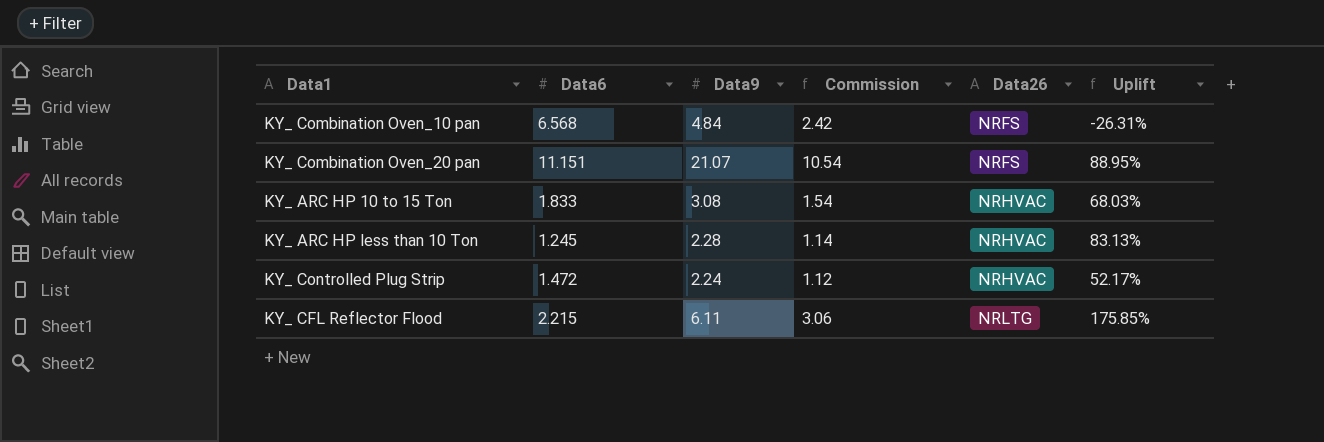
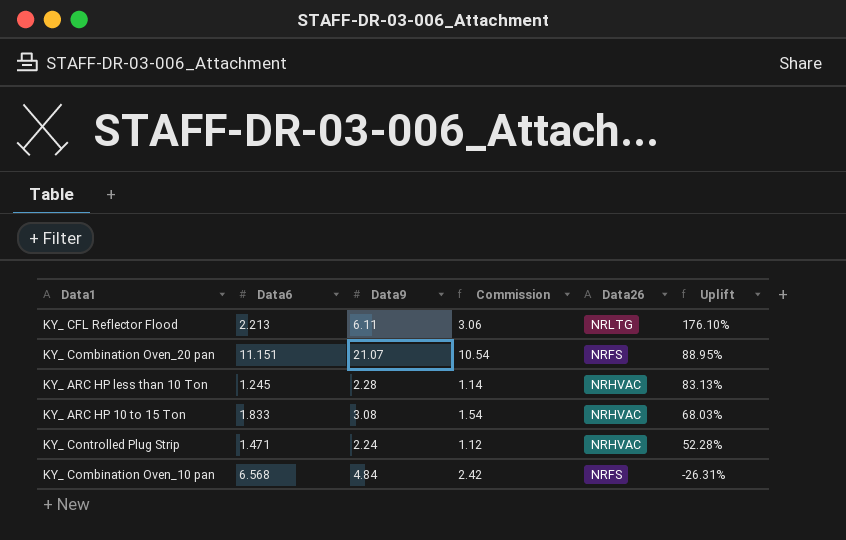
row order: Data26 ascending -> Uplift descending
KY_ CFL Reflector Flood | Data6: 2.215 -> 2.213
KY_ CFL Reflector Flood | Uplift: 175.85% -> 176.10%
KY_ Controlled Plug Strip | Data6: 1.472 -> 1.471
KY_ Controlled Plug Strip | Uplift: 52.17% -> 52.28%

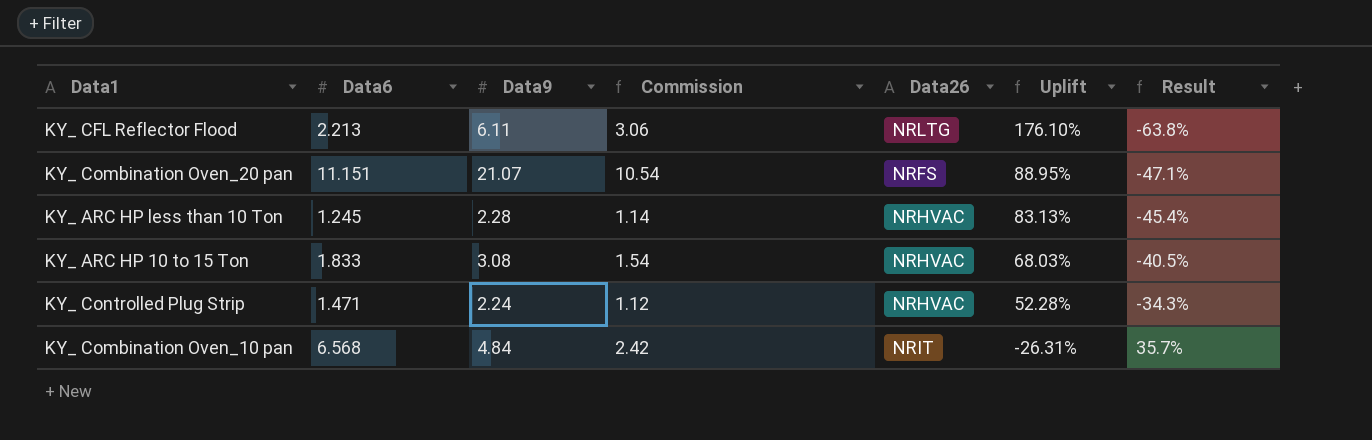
column Result | formula: none -> ([Data6] - [Data9]) / [Data9]
KY_ Combination Oven_10 pan | Data26: NRFS -> NRIT

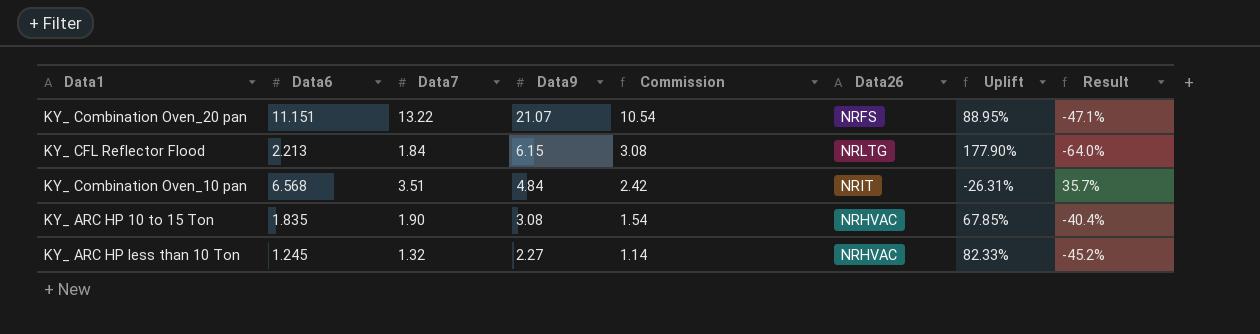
row order: Uplift descending -> Data9 descending
column Data7 | position: none -> 3
row KY_ Controlled Plug Strip: 1.471 | 2.24 | 1.12 | NRHVAC | 52.28% | -34.3% -> none
KY_ CFL Reflector Flood | Data9: 6.11 -> 6.15
KY_ CFL Reflector Flood | Commission: 3.06 -> 3.08
KY_ CFL Reflector Flood | Uplift: 176.10% -> 177.90%
KY_ CFL Reflector Flood | Result: -63.8% -> -64.0%
KY_ ARC HP 10 to 15 Ton | Data6: 1.833 -> 1.835
KY_ ARC HP 10 to 15 Ton | Uplift: 68.03% -> 67.85%
KY_ ARC HP 10 to 15 Ton | Result: -40.5% -> -40.4%
KY_ ARC HP less than 10 Ton | Data9: 2.28 -> 2.27
KY_ ARC HP less than 10 Ton | Uplift: 83.13% -> 82.33%
KY_ ARC HP less than 10 Ton | Result: -45.4% -> -45.2%

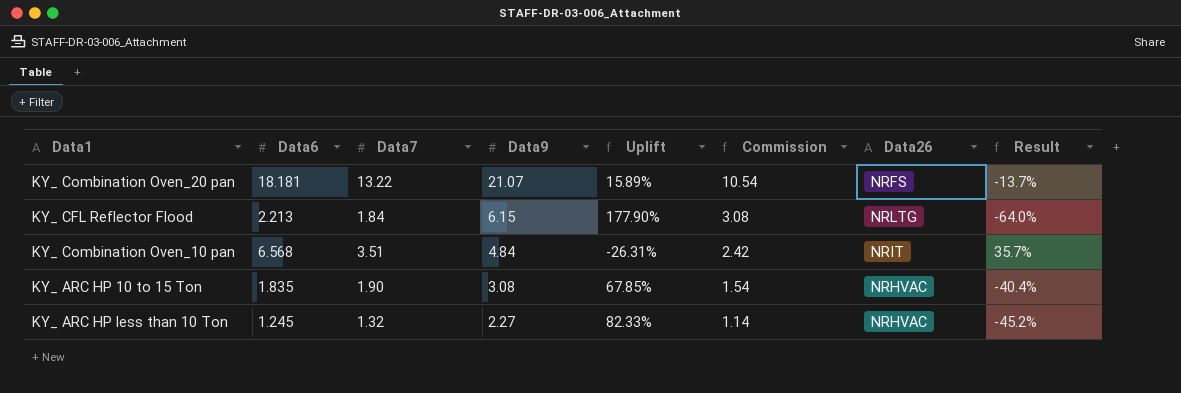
column Uplift | position: 7 -> 5
KY_ Combination Oven_20 pan | Data6: 11.151 -> 18.181
KY_ Combination Oven_20 pan | Uplift: 88.95% -> 15.89%
KY_ Combination Oven_20 pan | Result: -47.1% -> -13.7%

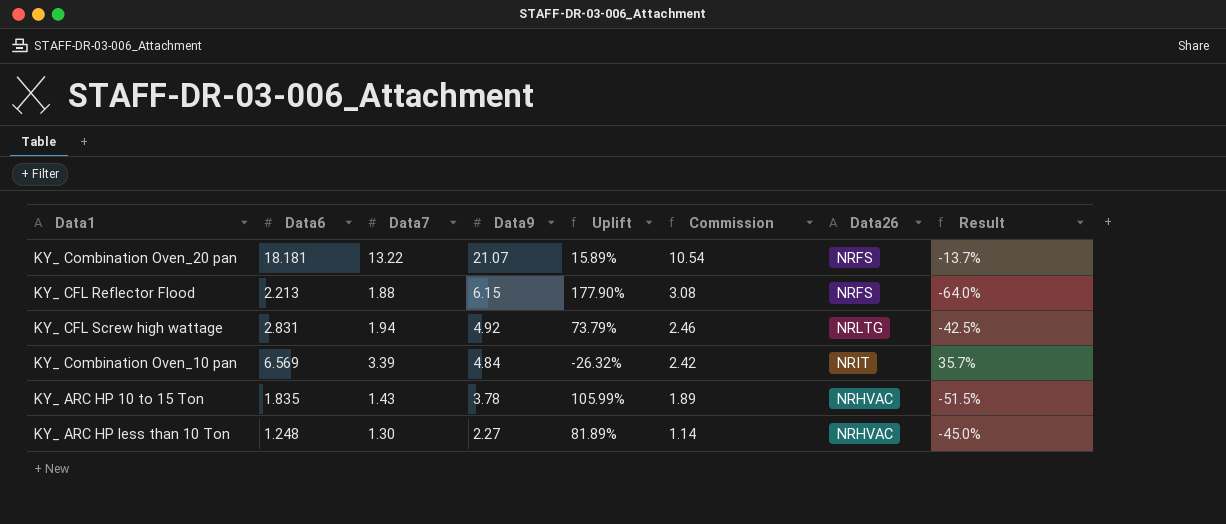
KY_ CFL Reflector Flood | Data7: 1.84 -> 1.88
KY_ CFL Reflector Flood | Data26: NRLTG -> NRFS
row KY_ CFL Screw high wattage: none -> 2.831 | 1.94 | 4.92 | 73.79% | 2.46 | NRLTG | -42.5%
KY_ Combination Oven_10 pan | Data6: 6.568 -> 6.569
KY_ Combination Oven_10 pan | Data7: 3.51 -> 3.39
KY_ Combination Oven_10 pan | Uplift: -26.31% -> -26.32%
KY_ ARC HP 10 to 15 Ton | Data7: 1.90 -> 1.43
KY_ ARC HP 10 to 15 Ton | Data9: 3.08 -> 3.78
KY_ ARC HP 10 to 15 Ton | Uplift: 67.85% -> 105.99%
KY_ ARC HP 10 to 15 Ton | Commission: 1.54 -> 1.89
KY_ ARC HP 10 to 15 Ton | Result: -40.4% -> -51.5%
KY_ ARC HP less than 10 Ton | Data6: 1.245 -> 1.248
KY_ ARC HP less than 10 Ton | Data7: 1.32 -> 1.30
KY_ ARC HP less than 10 Ton | Uplift: 82.33% -> 81.89%
KY_ ARC HP less than 10 Ton | Result: -45.2% -> -45.0%

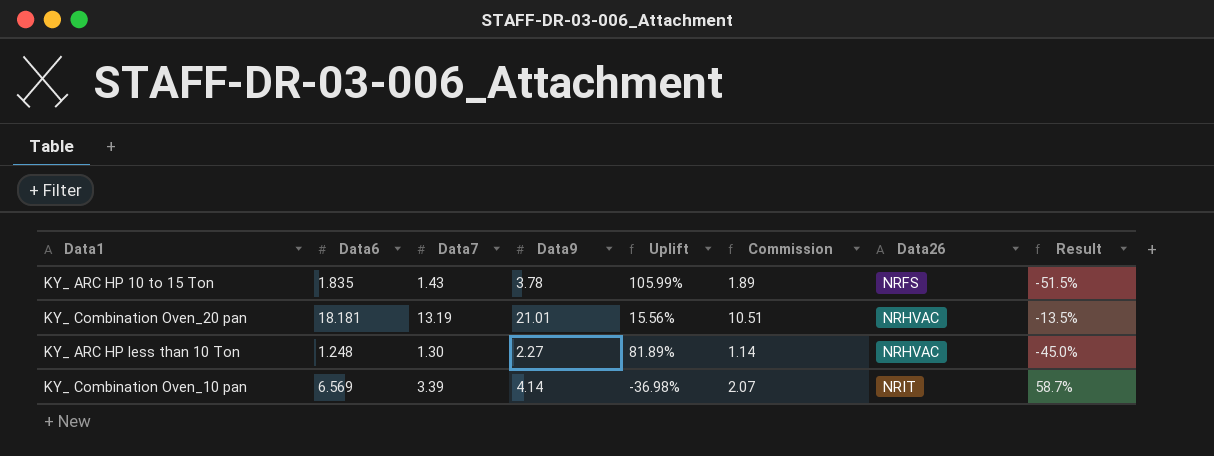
row order: Data9 descending -> Data26 ascending
row KY_ CFL Reflector Flood: 2.213 | 1.88 | 6.15 | 177.90% | 3.08 | NRFS | -64.0% -> none
row KY_ CFL Screw high wattage: 2.831 | 1.94 | 4.92 | 73.79% | 2.46 | NRLTG | -42.5% -> none
KY_ ARC HP 10 to 15 Ton | Data26: NRHVAC -> NRFS
KY_ Combination Oven_20 pan | Data7: 13.22 -> 13.19
KY_ Combination Oven_20 pan | Data9: 21.07 -> 21.01
KY_ Combination Oven_20 pan | Uplift: 15.89% -> 15.56%
KY_ Combination Oven_20 pan | Commission: 10.54 -> 10.51
KY_ Combination Oven_20 pan | Data26: NRFS -> NRHVAC
KY_ Combination Oven_20 pan | Result: -13.7% -> -13.5%
KY_ Combination Oven_10 pan | Data9: 4.84 -> 4.14
KY_ Combination Oven_10 pan | Uplift: -26.32% -> -36.98%
KY_ Combination Oven_10 pan | Commission: 2.42 -> 2.07
KY_ Combination Oven_10 pan | Result: 35.7% -> 58.7%

